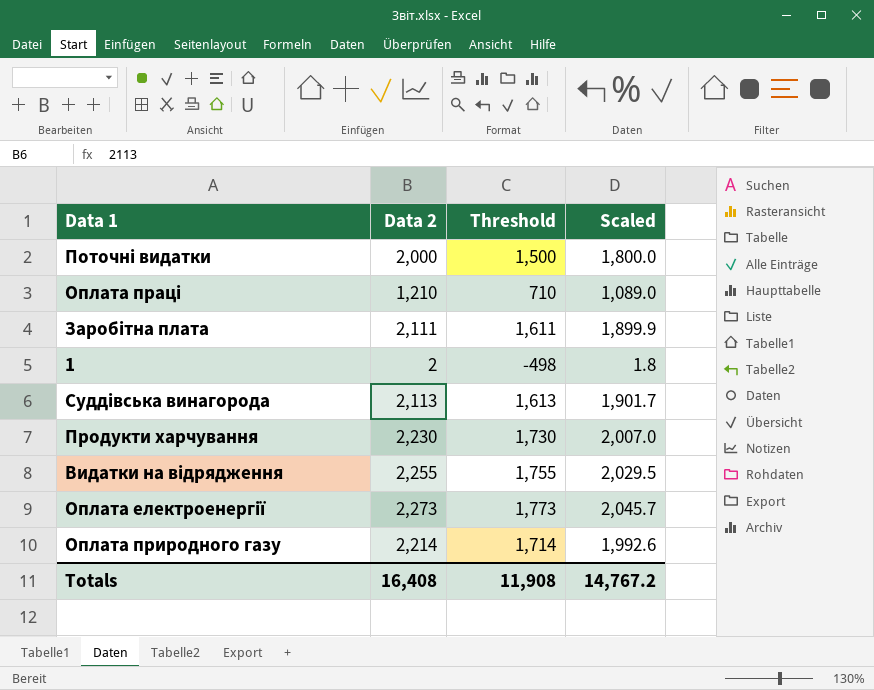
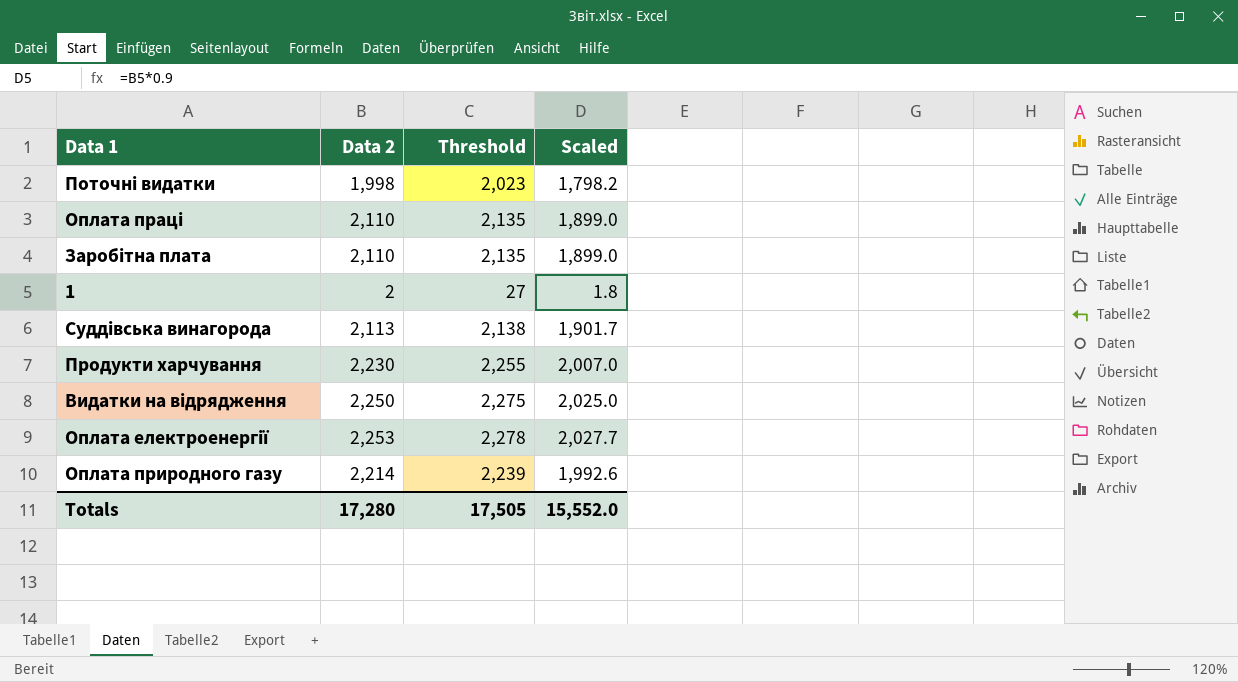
column Threshold | formula: [Data 2] - 500 -> [Data 2] + 25
Поточні видатки | Data 2: 2,000 -> 1,998
Поточні видатки | Scaled: 1,800.0 -> 1,798.2
Оплата праці | Data 2: 1,210 -> 2,110
Оплата праці | Scaled: 1,089.0 -> 1,899.0
Заробітна плата | Data 2: 2,111 -> 2,110
Заробітна плата | Scaled: 1,899.9 -> 1,899.0
Видатки на відрядження | Data 2: 2,255 -> 2,250
Видатки на відрядження | Scaled: 2,029.5 -> 2,025.0
Оплата електроенергії | Data 2: 2,273 -> 2,253
Оплата електроенергії | Scaled: 2,045.7 -> 2,027.7
Totals | Data 2: 16,408 -> 17,280
Totals | Threshold: 11,908 -> 17,505
Totals | Scaled: 14,767.2 -> 15,552.0

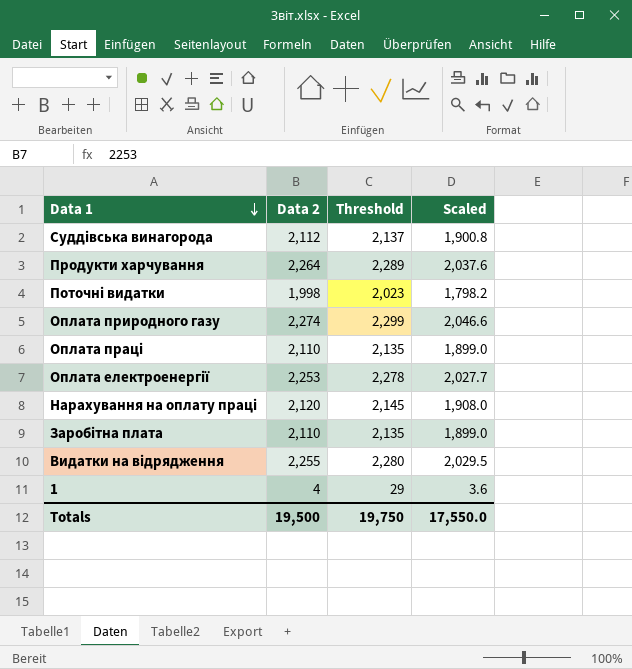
row order: none -> Data 1 descending
Суддівська винагорода | Data 2: 2,113 -> 2,112
Суддівська винагорода | Threshold: 2,138 -> 2,137
Суддівська винагорода | Scaled: 1,901.7 -> 1,900.8
Продукти харчування | Data 2: 2,230 -> 2,264
Продукти харчування | Threshold: 2,255 -> 2,289
Продукти харчування | Scaled: 2,007.0 -> 2,037.6
Оплата природного газу | Data 2: 2,214 -> 2,274
Оплата природного газу | Threshold: 2,239 -> 2,299
Оплата природного газу | Scaled: 1,992.6 -> 2,046.6
row Нарахування на оплату праці: none -> 2,120 | 2,145 | 1,908.0
Видатки на відрядження | Data 2: 2,250 -> 2,255
Видатки на відрядження | Threshold: 2,275 -> 2,280
Видатки на відрядження | Scaled: 2,025.0 -> 2,029.5
1 | Data 2: 2 -> 4
1 | Threshold: 27 -> 29
1 | Scaled: 1.8 -> 3.6
Totals | Data 2: 17,280 -> 19,500
Totals | Threshold: 17,505 -> 19,750
Totals | Scaled: 15,552.0 -> 17,550.0

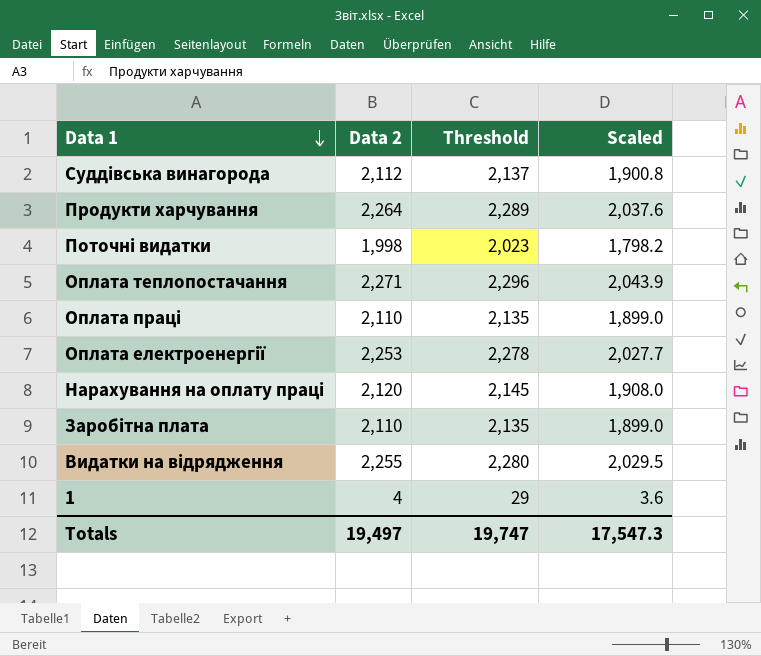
row Оплата природного газу: 2,274 | 2,299 | 2,046.6 -> none
row Оплата теплопостачання: none -> 2,271 | 2,296 | 2,043.9
Totals | Data 2: 19,500 -> 19,497
Totals | Threshold: 19,750 -> 19,747
Totals | Scaled: 17,550.0 -> 17,547.3

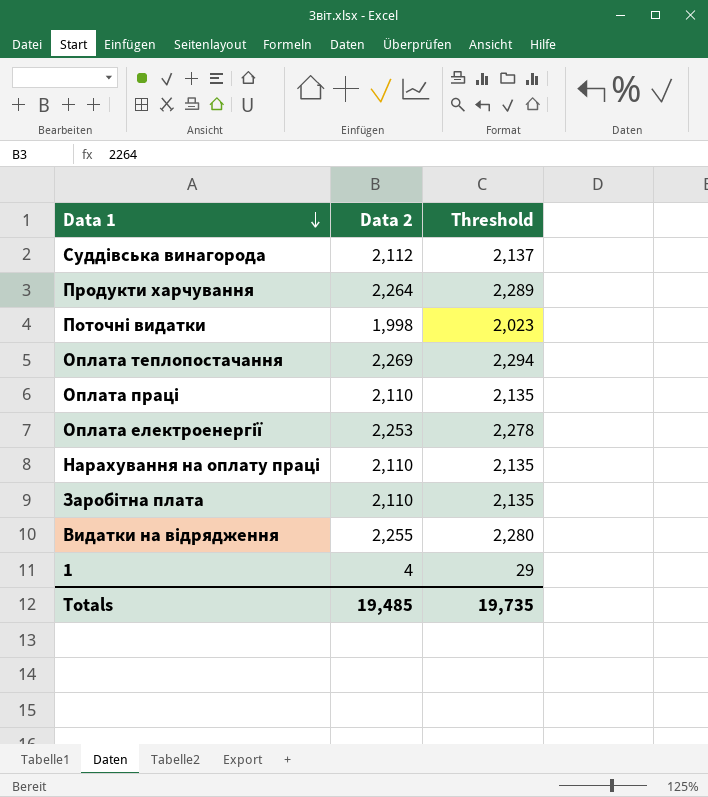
column Scaled | formula: [Data 2] * 0.9 -> none
Оплата теплопостачання | Data 2: 2,271 -> 2,269
Оплата теплопостачання | Threshold: 2,296 -> 2,294
Нарахування на оплату праці | Data 2: 2,120 -> 2,110
Нарахування на оплату праці | Threshold: 2,145 -> 2,135
Totals | Data 2: 19,497 -> 19,485
Totals | Threshold: 19,747 -> 19,735

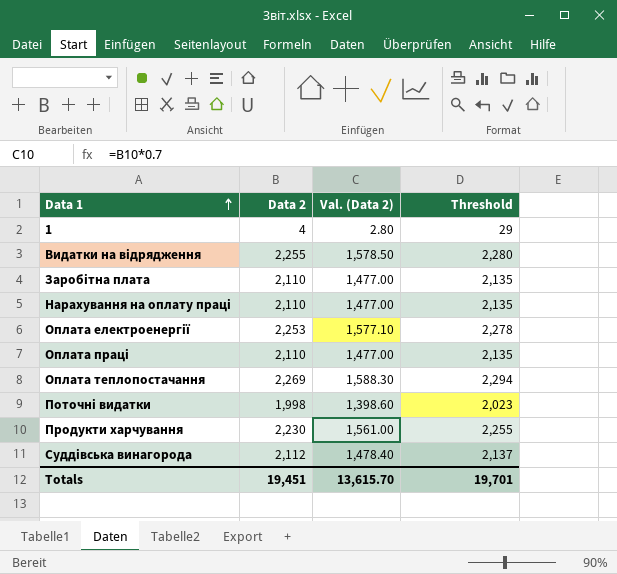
row order: Data 1 descending -> Data 1 ascending
column Val. (Data 2) | formula: none -> [Data 2] * 0.7
Продукти харчування | Data 2: 2,264 -> 2,230
Продукти харчування | Threshold: 2,289 -> 2,255
Totals | Data 2: 19,485 -> 19,451
Totals | Threshold: 19,735 -> 19,701

